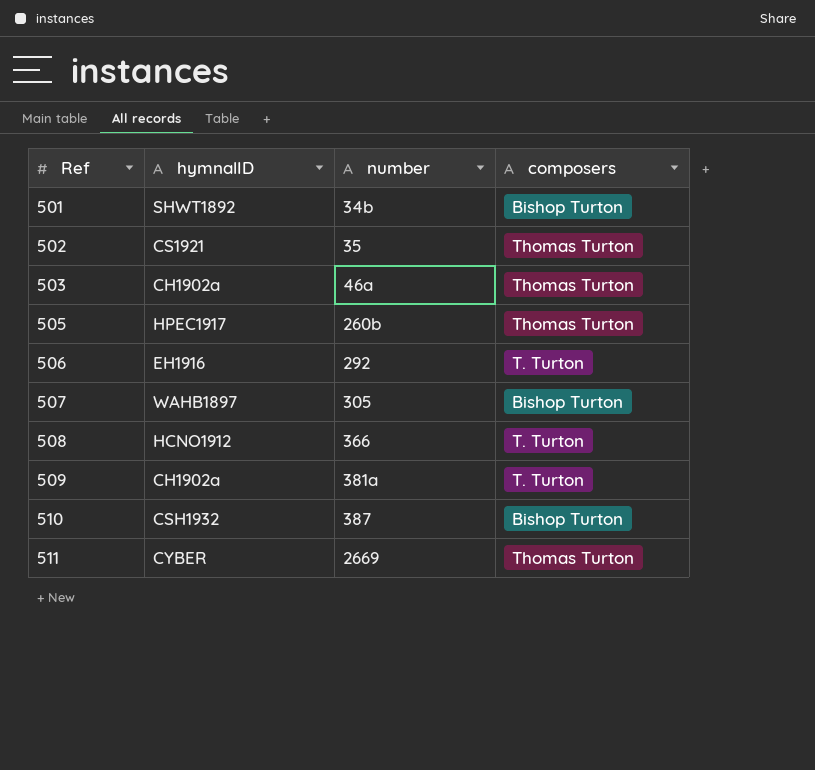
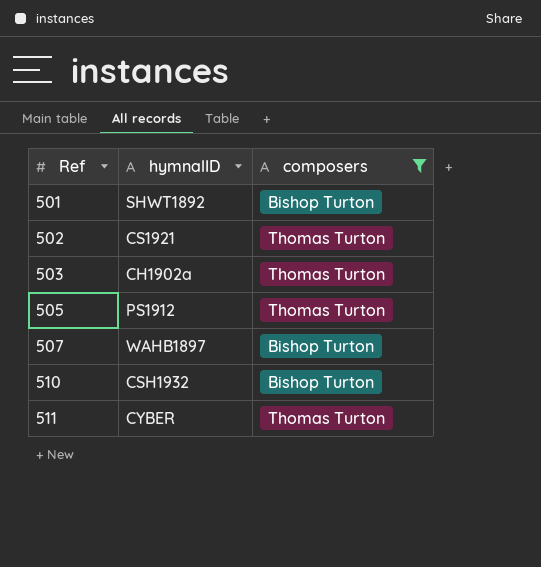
filter: none -> composers != T. Turton
column number | position: 3 -> none
505 | hymnalID: HPEC1917 -> PS1912

